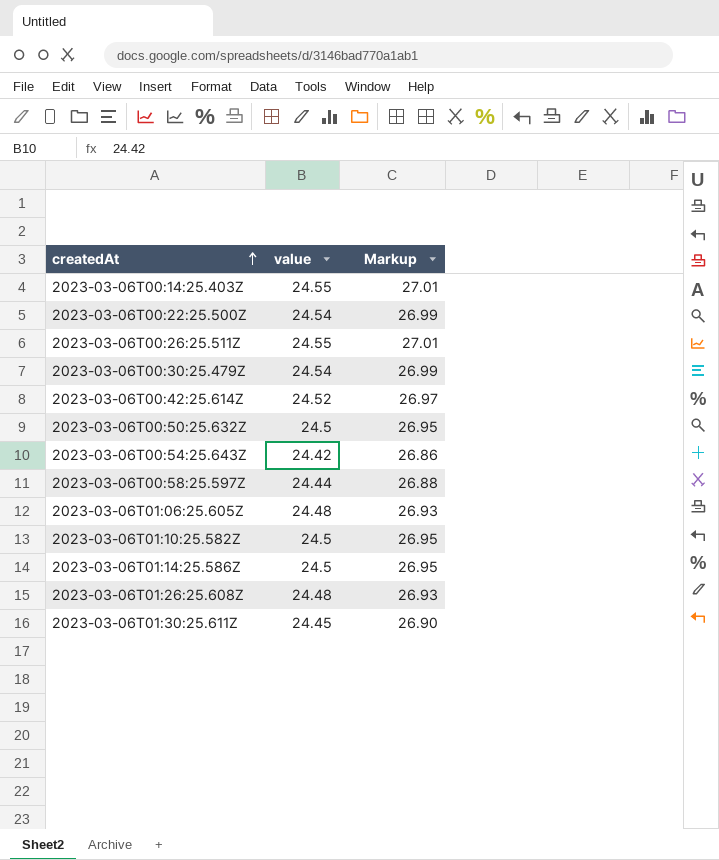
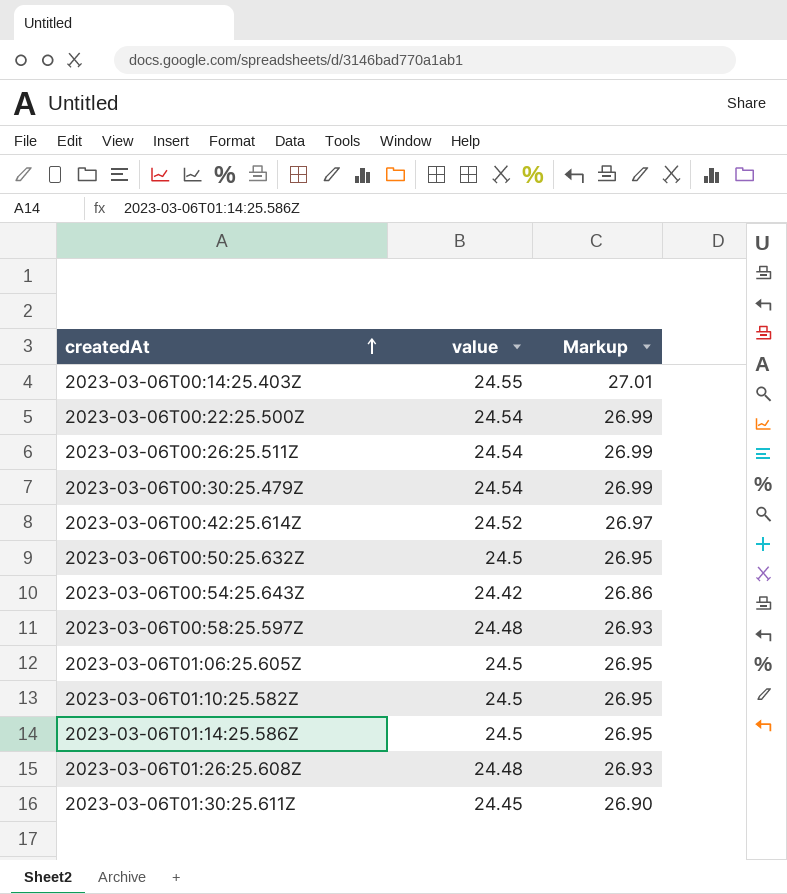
2023-03-06T00:26:25.511Z | value: 24.55 -> 24.54
2023-03-06T00:26:25.511Z | Markup: 27.01 -> 26.99
2023-03-06T00:58:25.597Z | value: 24.44 -> 24.48
2023-03-06T00:58:25.597Z | Markup: 26.88 -> 26.93
2023-03-06T01:06:25.605Z | value: 24.48 -> 24.5
2023-03-06T01:06:25.605Z | Markup: 26.93 -> 26.95

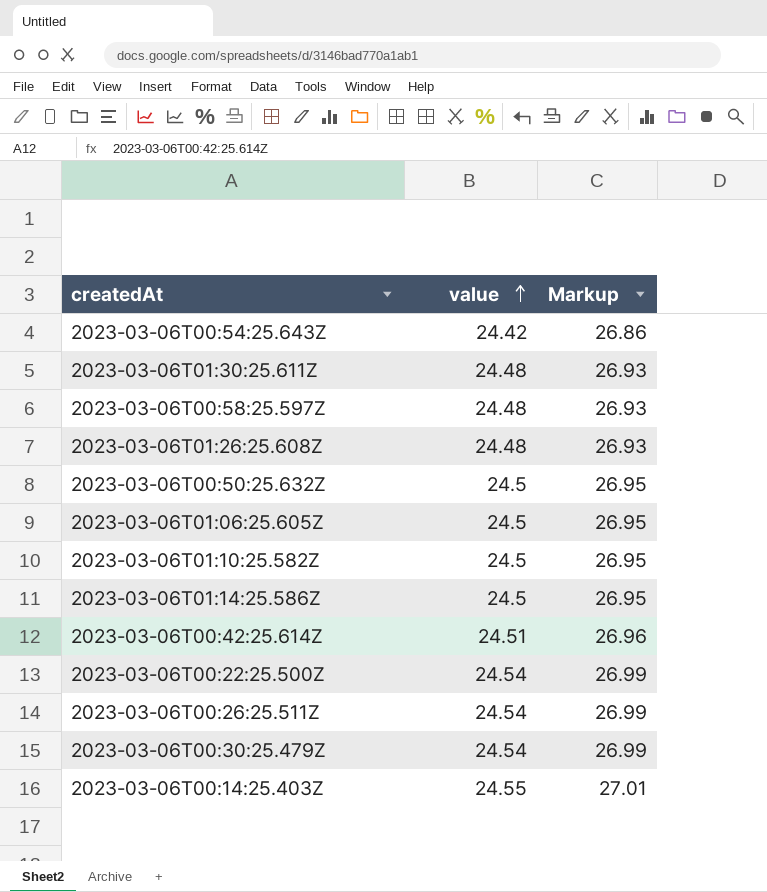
row order: createdAt ascending -> value ascending
2023-03-06T01:30:25.611Z | value: 24.45 -> 24.48
2023-03-06T01:30:25.611Z | Markup: 26.90 -> 26.93
2023-03-06T00:42:25.614Z | value: 24.52 -> 24.51
2023-03-06T00:42:25.614Z | Markup: 26.97 -> 26.96

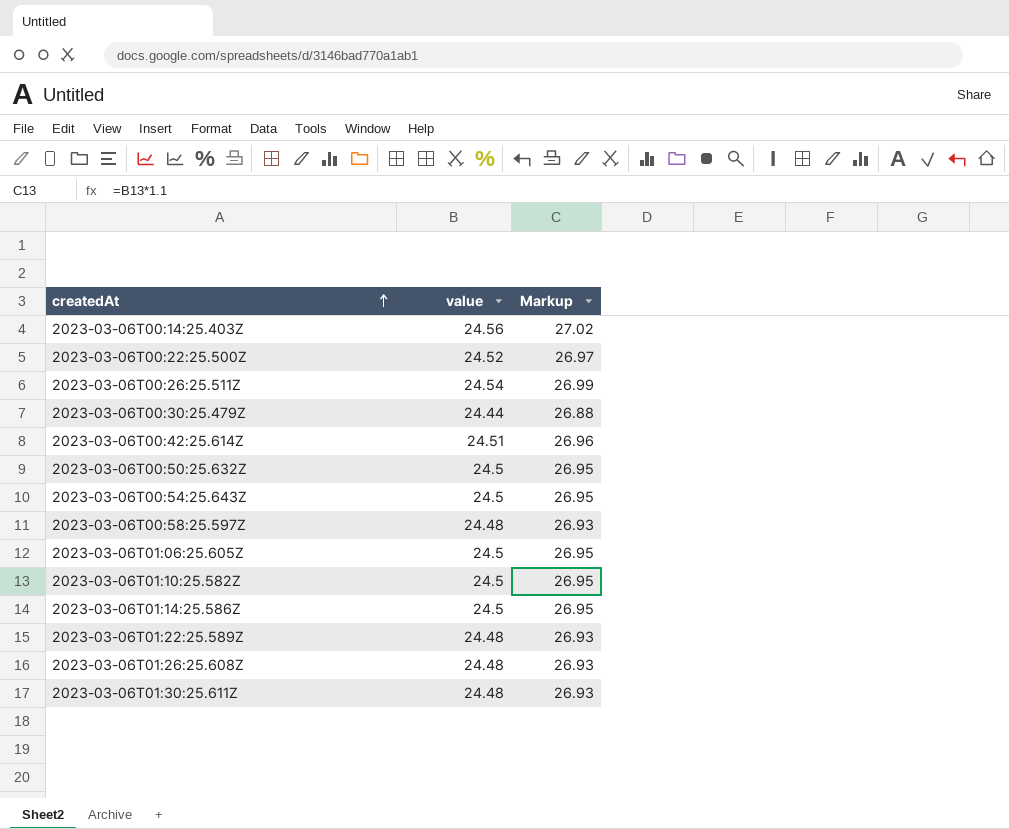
row order: value ascending -> createdAt ascending
2023-03-06T00:14:25.403Z | value: 24.55 -> 24.56
2023-03-06T00:14:25.403Z | Markup: 27.01 -> 27.02
2023-03-06T00:22:25.500Z | value: 24.54 -> 24.52
2023-03-06T00:22:25.500Z | Markup: 26.99 -> 26.97
2023-03-06T00:30:25.479Z | value: 24.54 -> 24.44
2023-03-06T00:30:25.479Z | Markup: 26.99 -> 26.88
2023-03-06T00:54:25.643Z | value: 24.42 -> 24.5
2023-03-06T00:54:25.643Z | Markup: 26.86 -> 26.95
row 2023-03-06T01:22:25.589Z: none -> 24.48 | 26.93

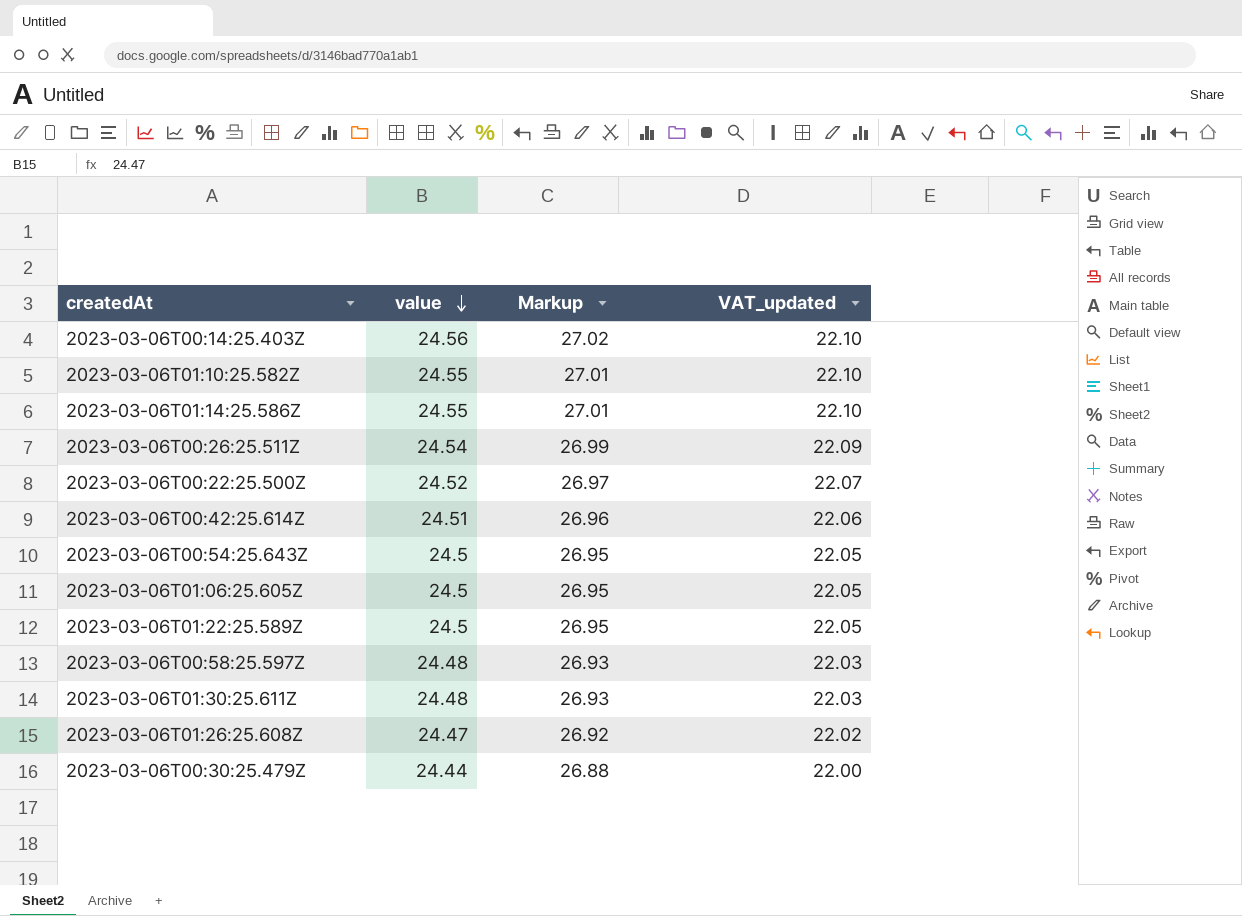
row order: createdAt ascending -> value descending
column VAT_updated | formula: none -> [value] * 0.9
row 2023-03-06T00:50:25.632Z: 24.5 | 26.95 -> none
2023-03-06T01:10:25.582Z | value: 24.5 -> 24.55
2023-03-06T01:10:25.582Z | Markup: 26.95 -> 27.01
2023-03-06T01:14:25.586Z | value: 24.5 -> 24.55
2023-03-06T01:14:25.586Z | Markup: 26.95 -> 27.01
2023-03-06T01:22:25.589Z | value: 24.48 -> 24.5
2023-03-06T01:22:25.589Z | Markup: 26.93 -> 26.95
2023-03-06T01:26:25.608Z | value: 24.48 -> 24.47
2023-03-06T01:26:25.608Z | Markup: 26.93 -> 26.92

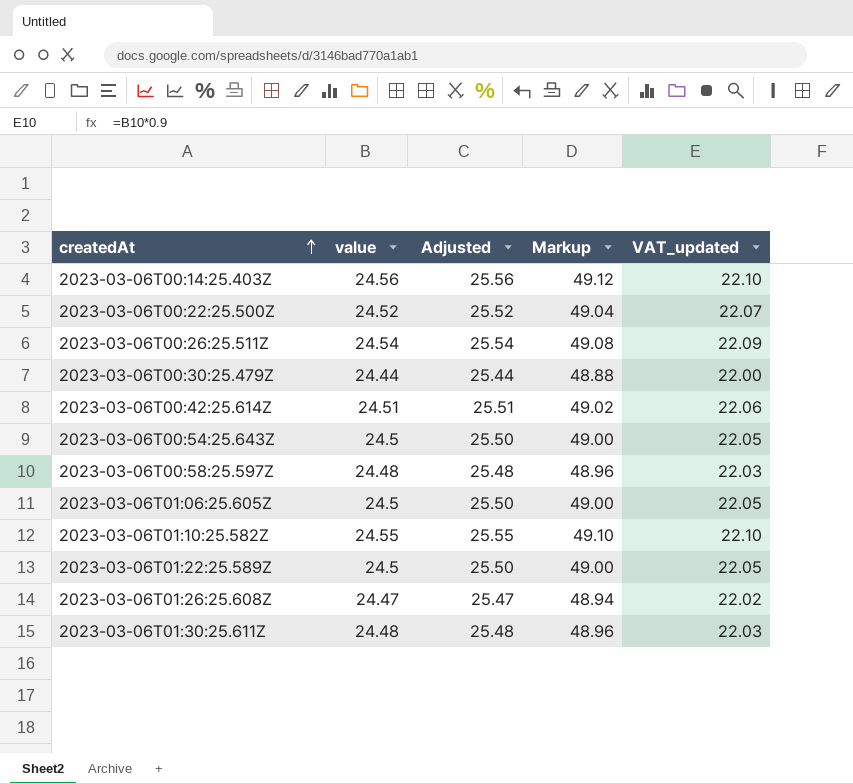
row order: value descending -> createdAt ascending
column Adjusted | formula: none -> [value] + 1
column Markup | formula: [value] * 1.1 -> [value] * 2
row 2023-03-06T01:14:25.586Z: 24.55 | 27.01 | 22.10 -> none

